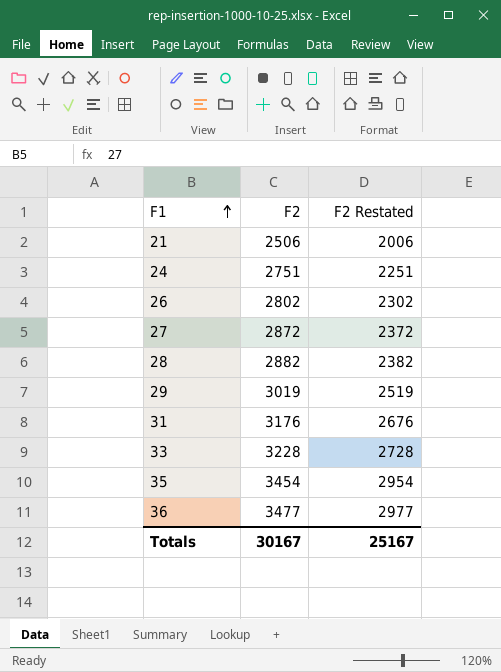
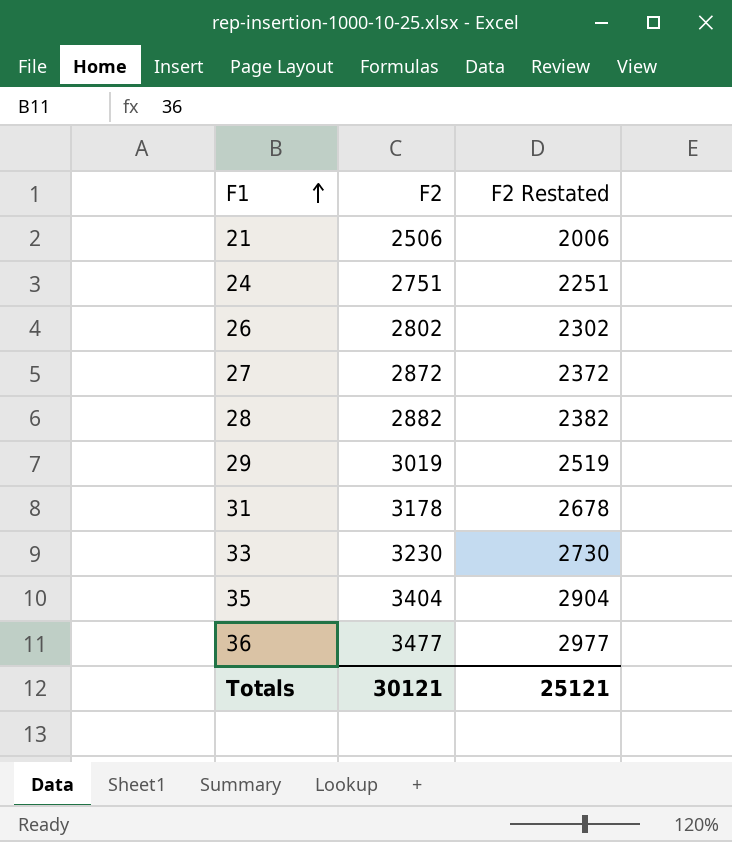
31 | F2: 3176 -> 3178
31 | F2 Restated: 2676 -> 2678
33 | F2: 3228 -> 3230
33 | F2 Restated: 2728 -> 2730
35 | F2: 3454 -> 3404
35 | F2 Restated: 2954 -> 2904
Totals | F2: 30167 -> 30121
Totals | F2 Restated: 25167 -> 25121

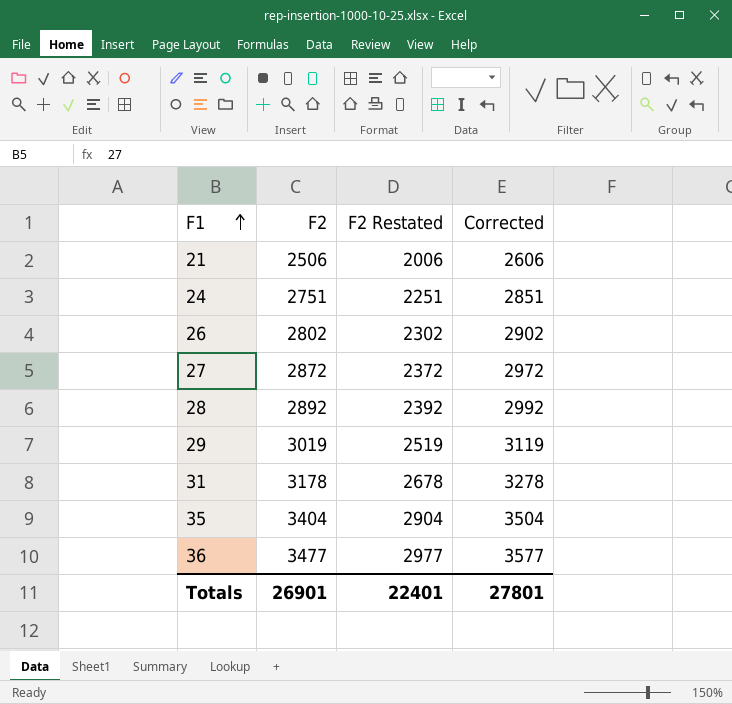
column Corrected | formula: none -> [F2] + 100
row 33: 3230 | 2730 -> none
28 | F2: 2882 -> 2892
28 | F2 Restated: 2382 -> 2392
Totals | F2: 30121 -> 26901
Totals | F2 Restated: 25121 -> 22401

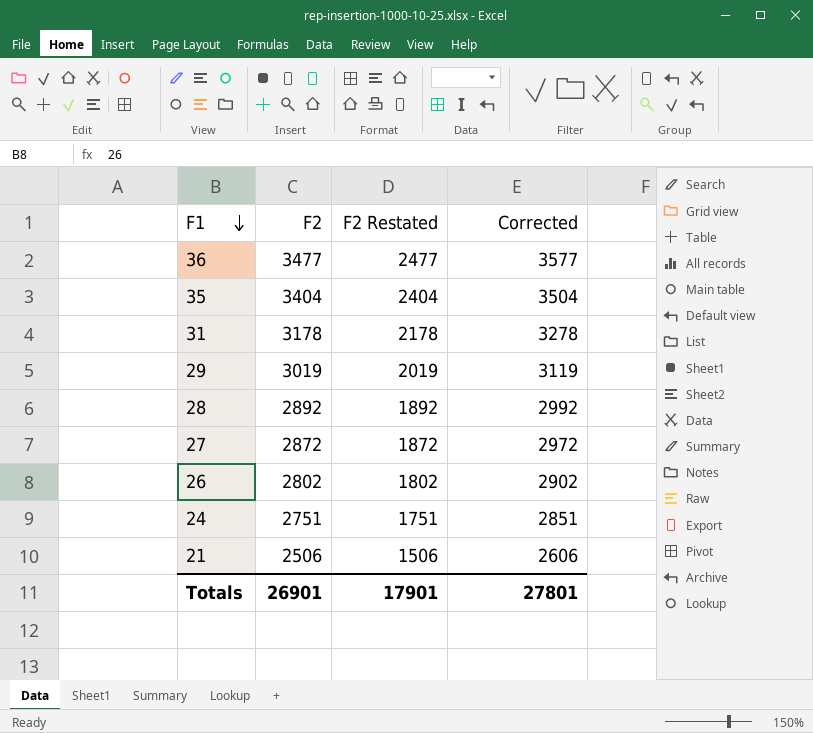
row order: F1 ascending -> F1 descending
column F2 Restated | formula: [F2] - 500 -> [F2] - 1000
Totals | F2 Restated: 22401 -> 17901

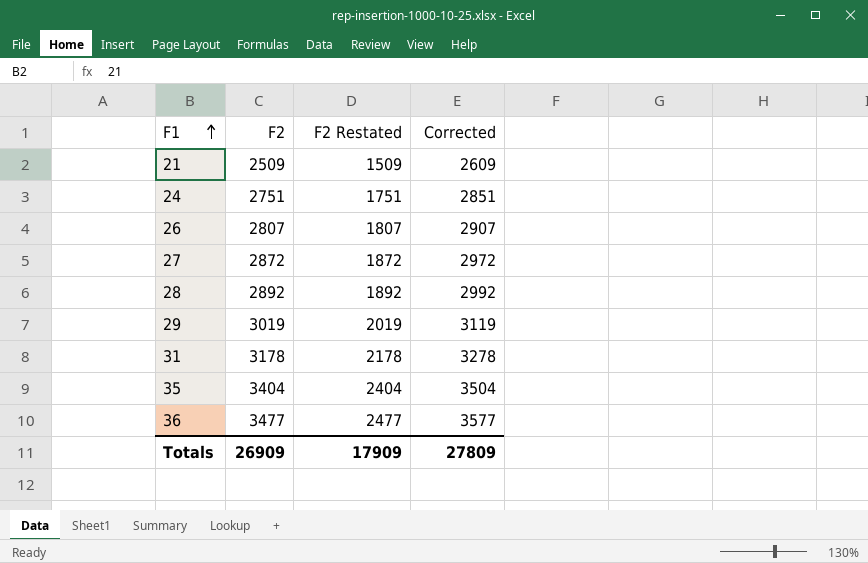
row order: F1 descending -> F1 ascending
21 | F2: 2506 -> 2509
21 | F2 Restated: 1506 -> 1509
21 | Corrected: 2606 -> 2609
26 | F2: 2802 -> 2807
26 | F2 Restated: 1802 -> 1807
26 | Corrected: 2902 -> 2907
Totals | F2: 26901 -> 26909
Totals | F2 Restated: 17901 -> 17909
Totals | Corrected: 27801 -> 27809

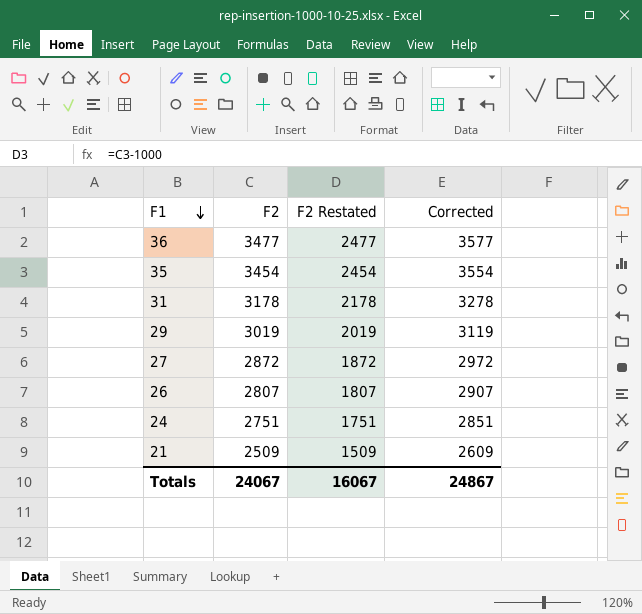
row order: F1 ascending -> F1 descending
row 28: 2892 | 1892 | 2992 -> none
35 | F2: 3404 -> 3454
35 | F2 Restated: 2404 -> 2454
35 | Corrected: 3504 -> 3554
Totals | F2: 26909 -> 24067
Totals | F2 Restated: 17909 -> 16067
Totals | Corrected: 27809 -> 24867

